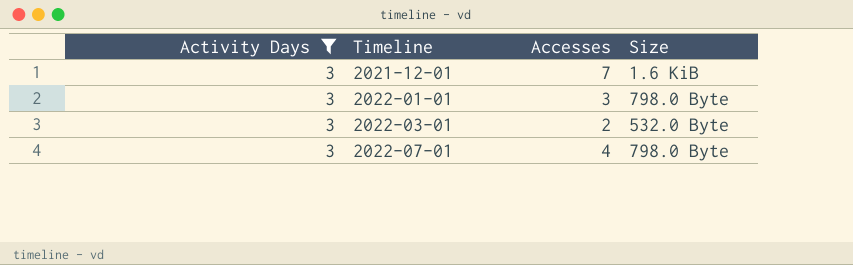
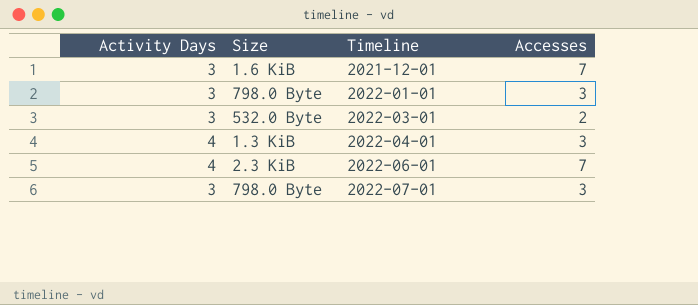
filter: Activity Days = 3 -> none
column Size | position: 4 -> 2
2022-07-01 | Accesses: 4 -> 3

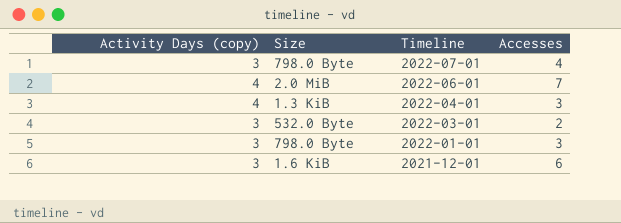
row order: Timeline ascending -> Timeline descending
column name: Activity Days -> Activity Days (copy)
2022-07-01 | Accesses: 3 -> 4
2022-06-01 | Size: 2.3 KiB -> 2.0 MiB
2021-12-01 | Accesses: 7 -> 6

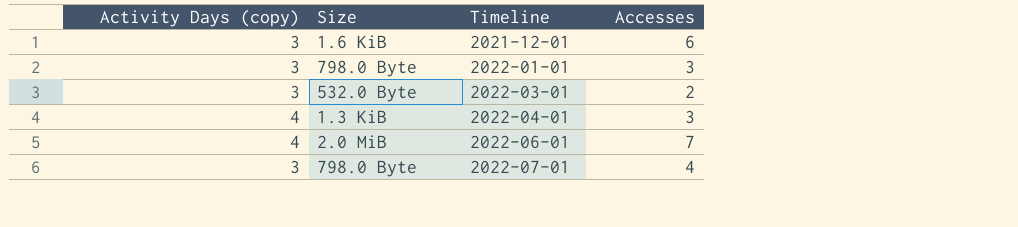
row order: Timeline descending -> Timeline ascending

